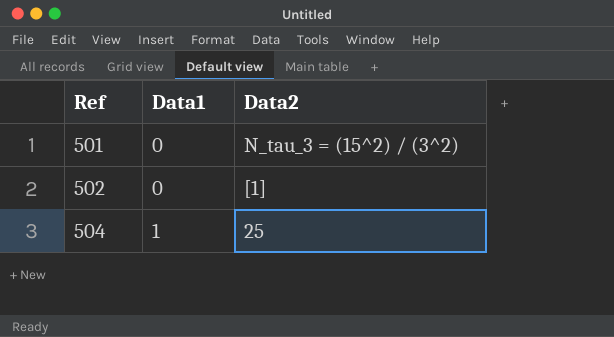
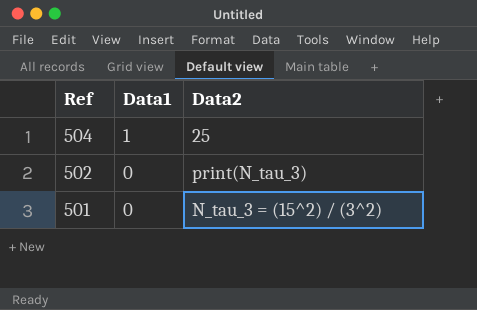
row order: Ref ascending -> Ref descending
502 | Data2: [1] -> print(N_tau_3)

